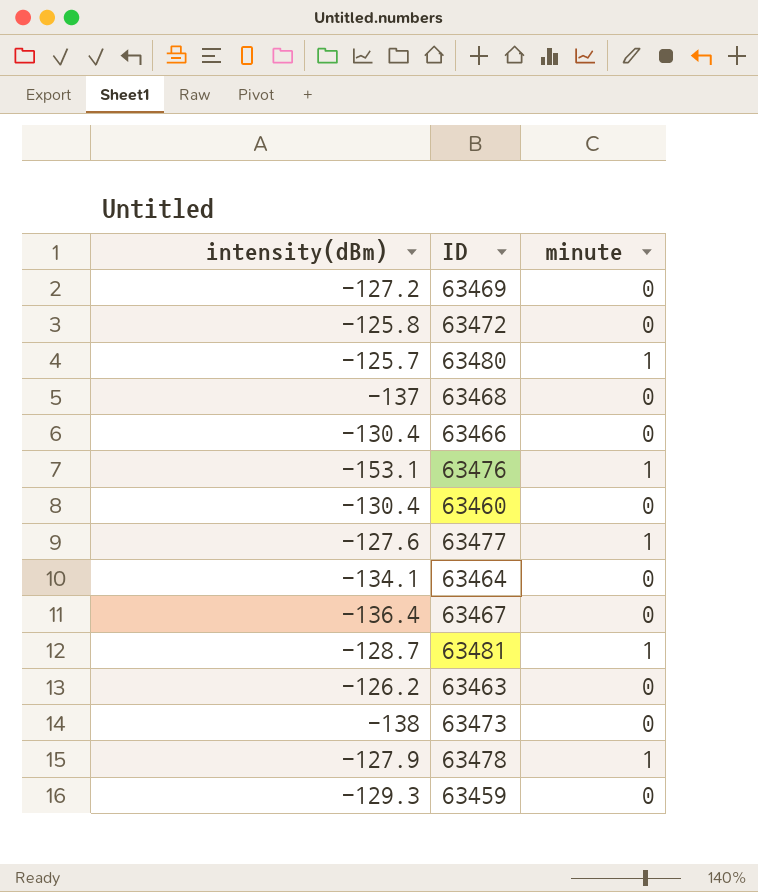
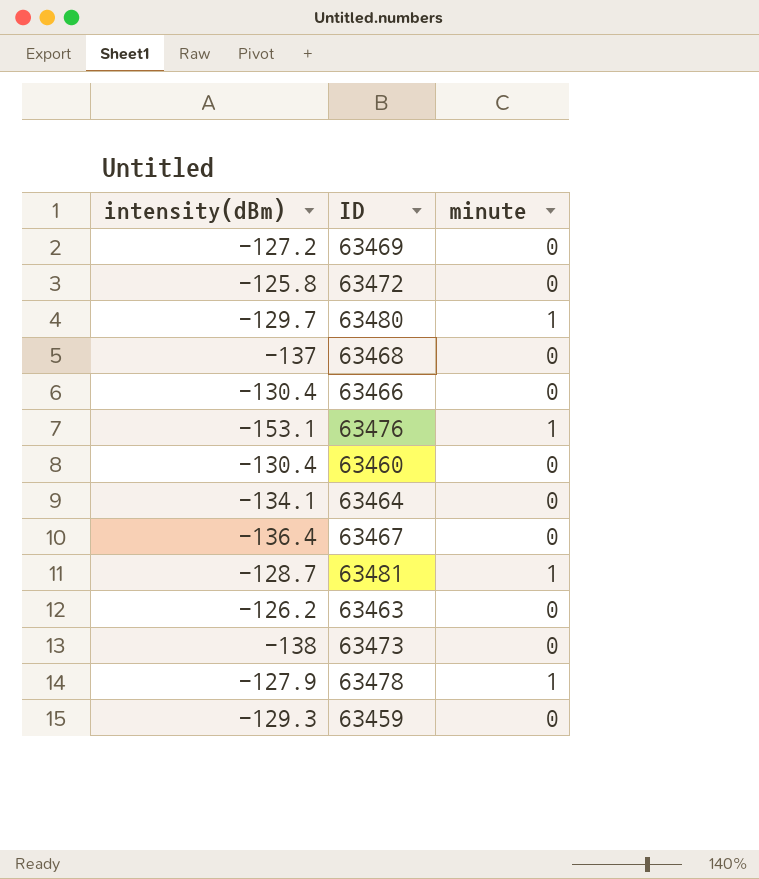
row 63477: -127.6 | 1 -> none
63480 | intensity(dBm): -125.7 -> -129.7

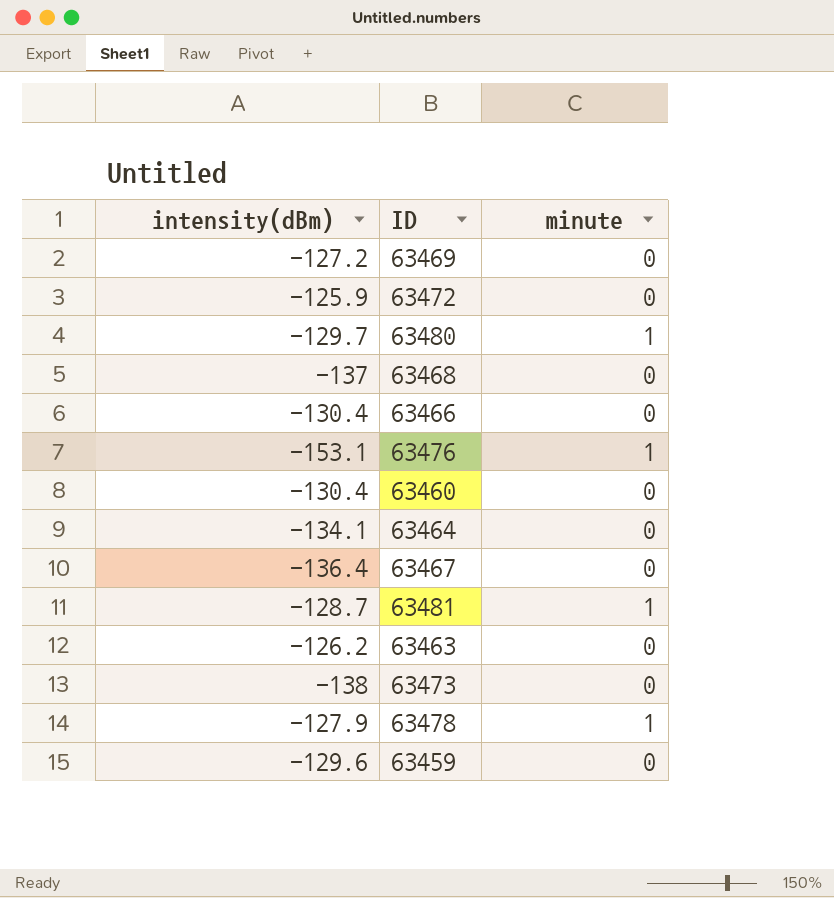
63472 | intensity(dBm): -125.8 -> -125.9
63459 | intensity(dBm): -129.3 -> -129.6

